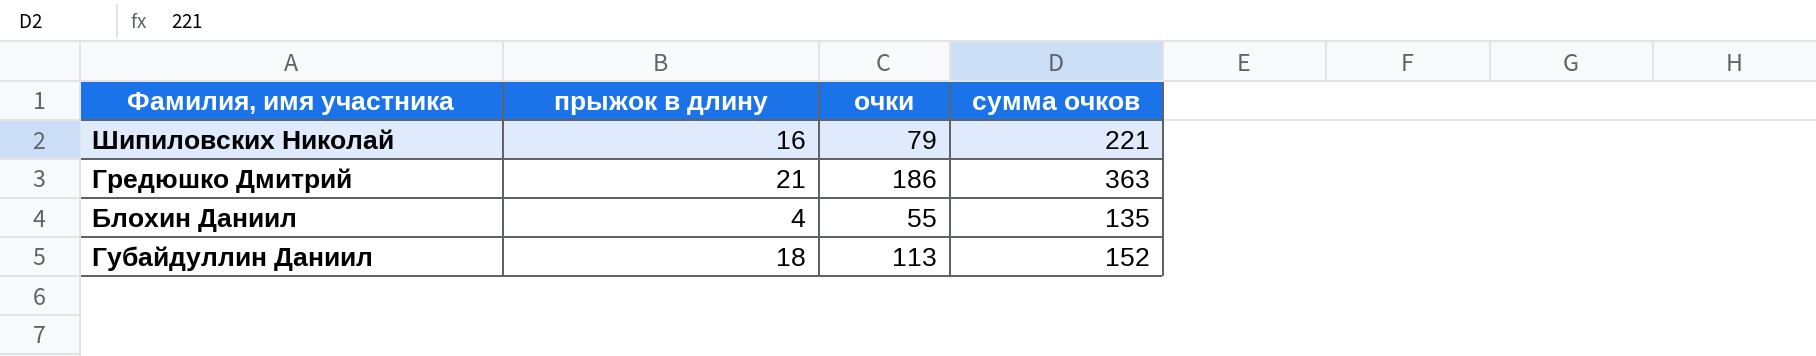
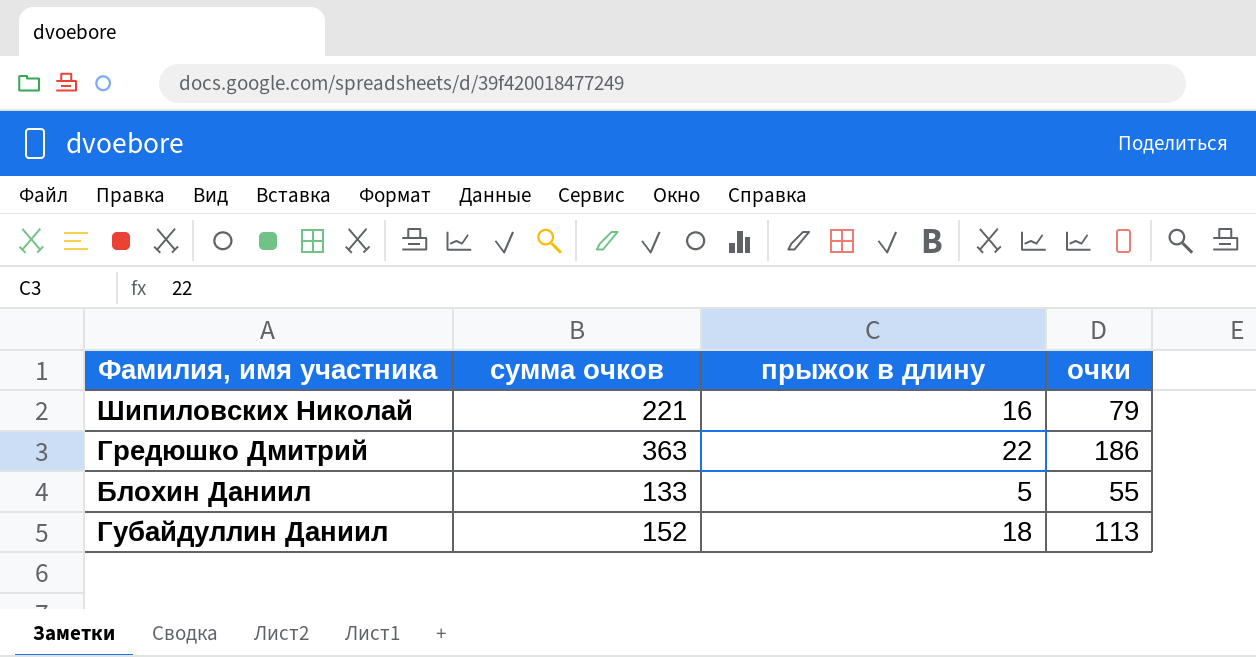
column сумма очков | position: 4 -> 2
Гредюшко Дмитрий | прыжок в длину: 21 -> 22
Блохин Даниил | сумма очков: 135 -> 133
Блохин Даниил | прыжок в длину: 4 -> 5

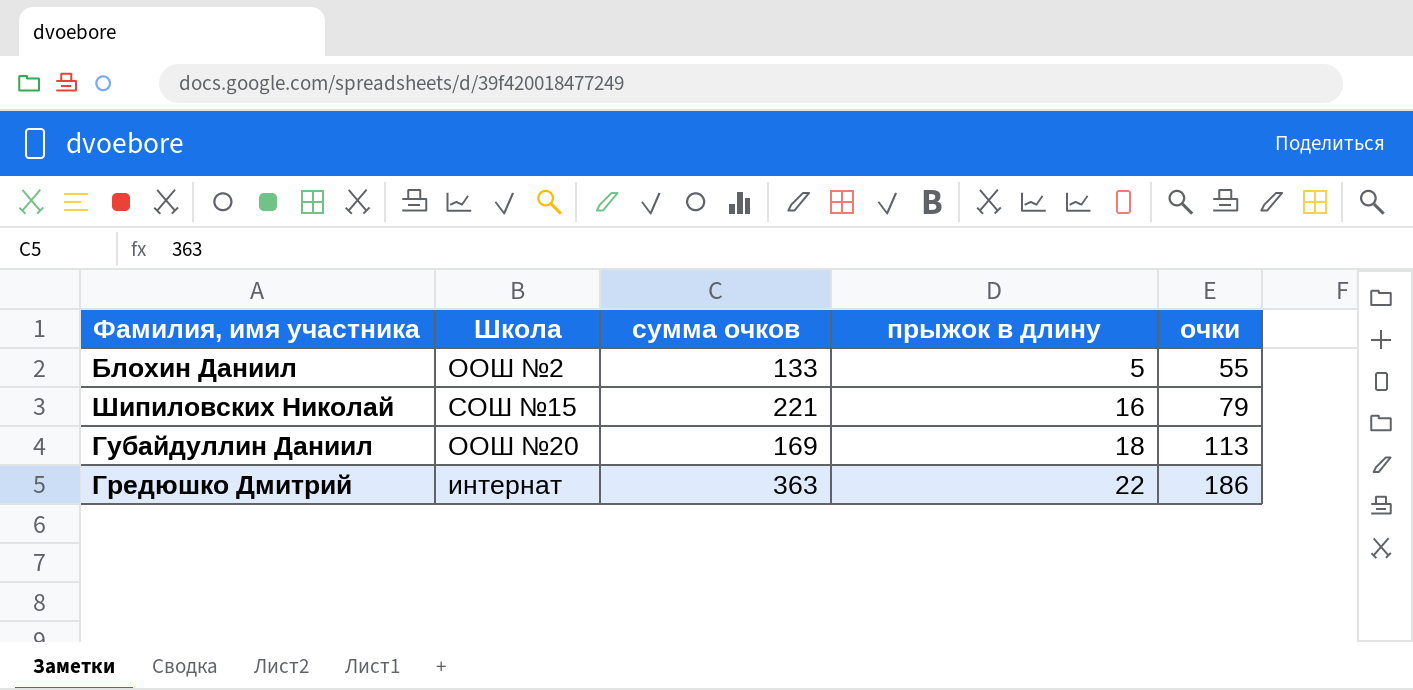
row order: none -> прыжок в длину ascending
column Школа | position: none -> 2
Губайдуллин Даниил | сумма очков: 152 -> 169

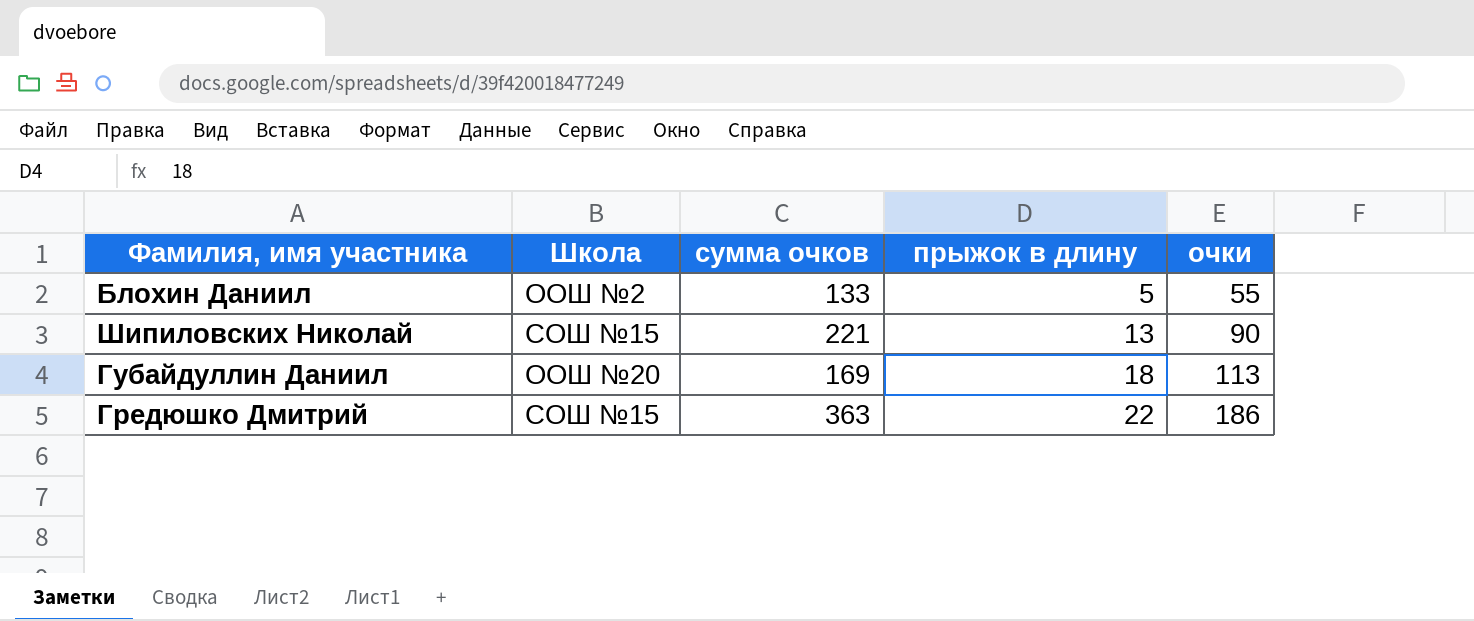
Шипиловских Николай | прыжок в длину: 16 -> 13
Шипиловских Николай | очки: 79 -> 90
Гредюшко Дмитрий | Школа: интернат -> СОШ №15

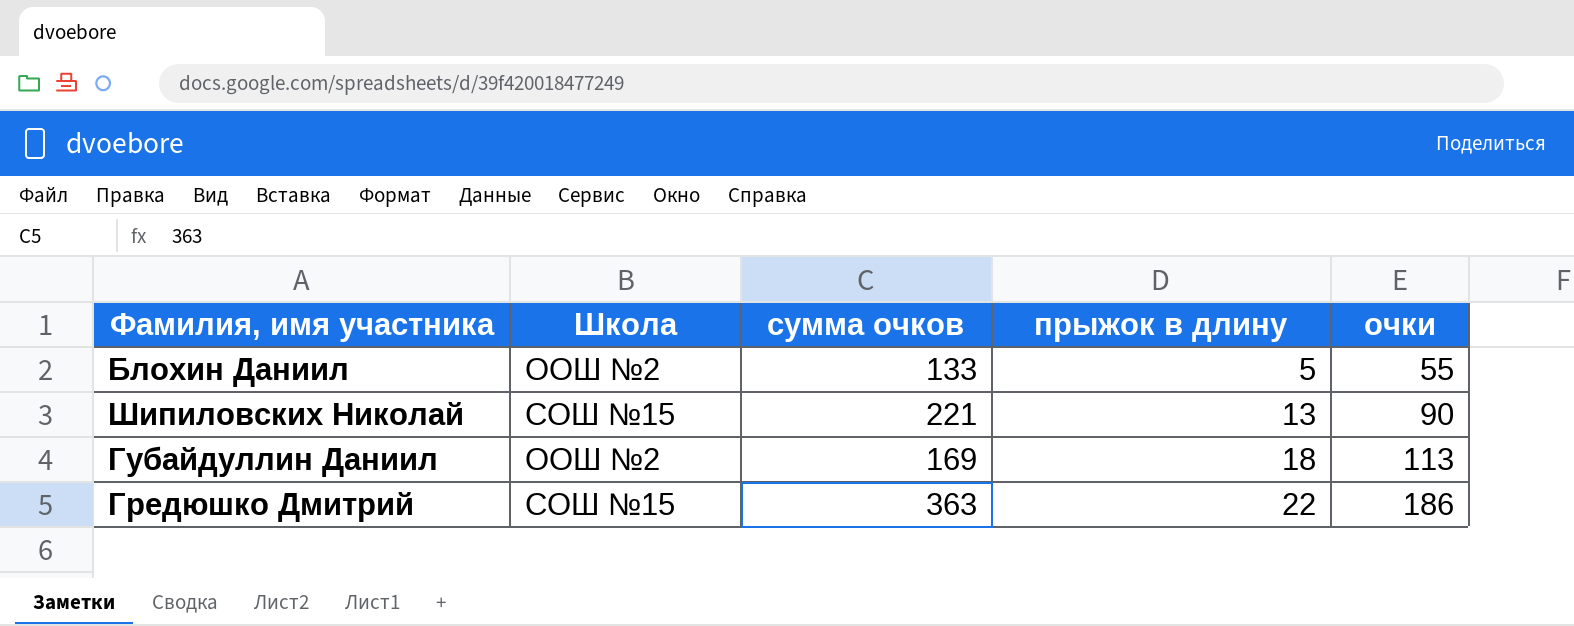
Губайдуллин Даниил | Школа: ООШ №20 -> ООШ №2

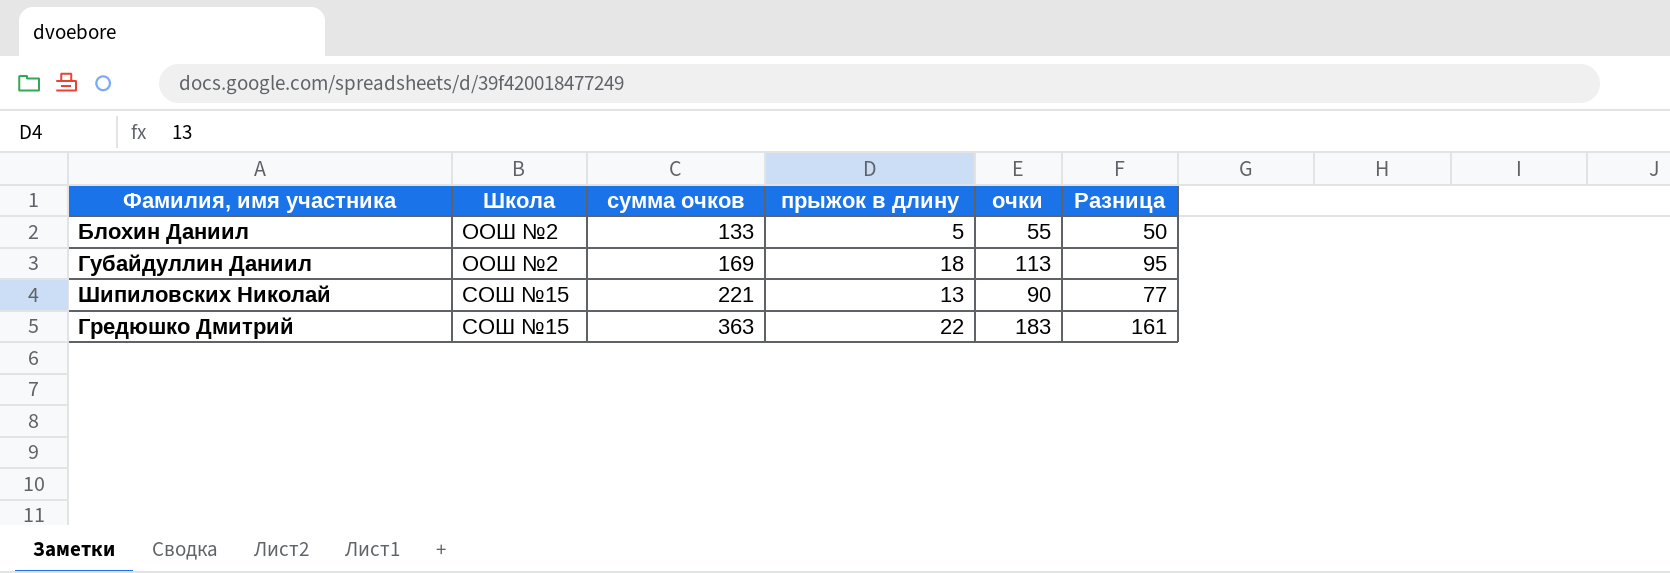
row order: прыжок в длину ascending -> Школа ascending
column Разница | formula: none -> [очки] - [прыжок в длину]
Гредюшко Дмитрий | очки: 186 -> 183

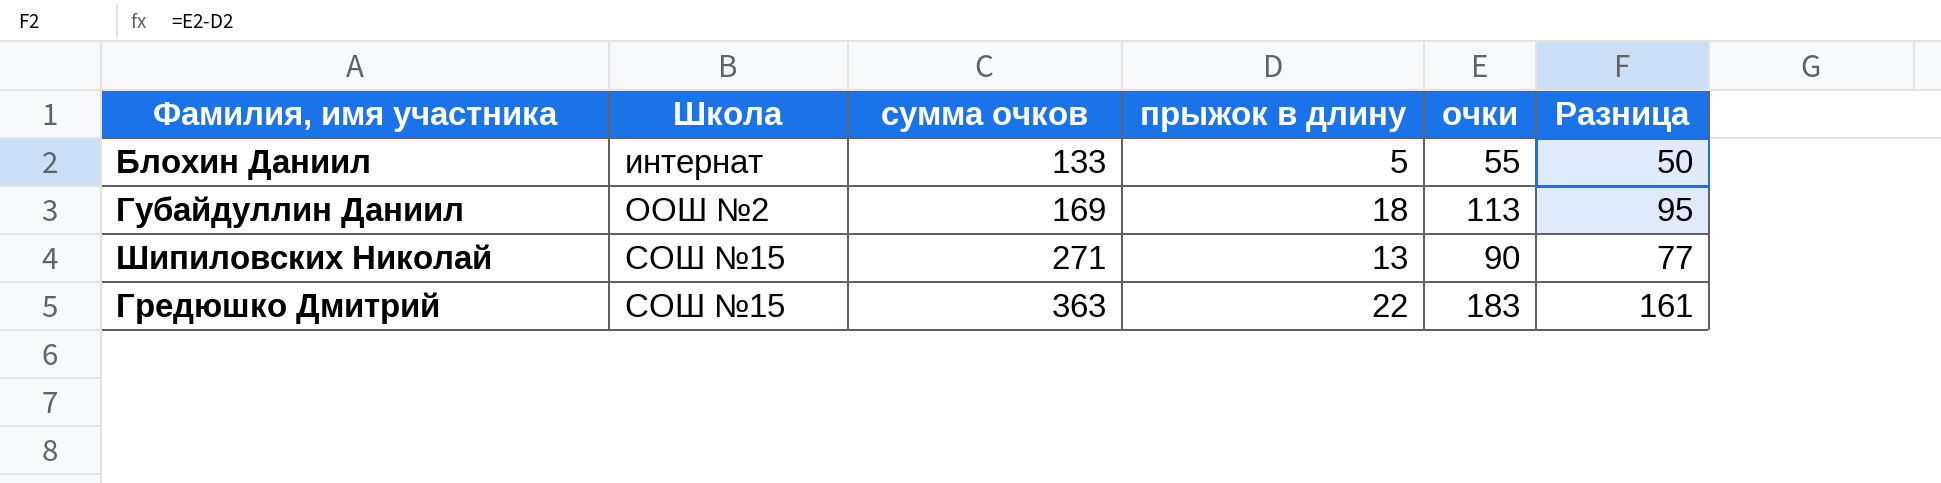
Блохин Даниил | Школа: ООШ №2 -> интернат
Шипиловских Николай | сумма очков: 221 -> 271

